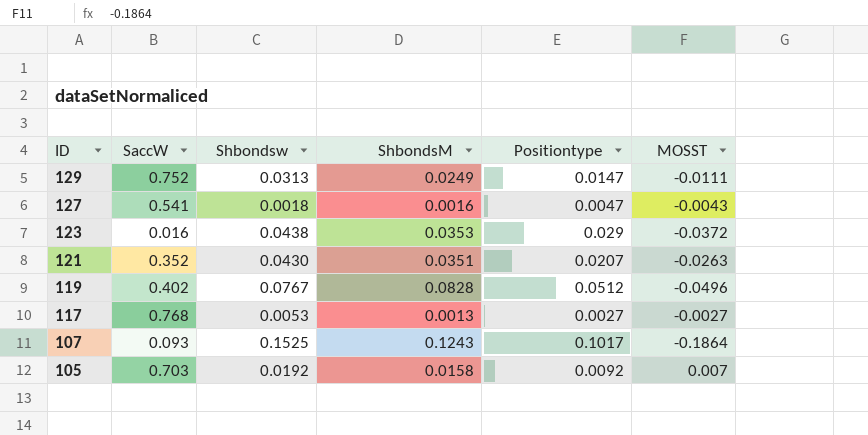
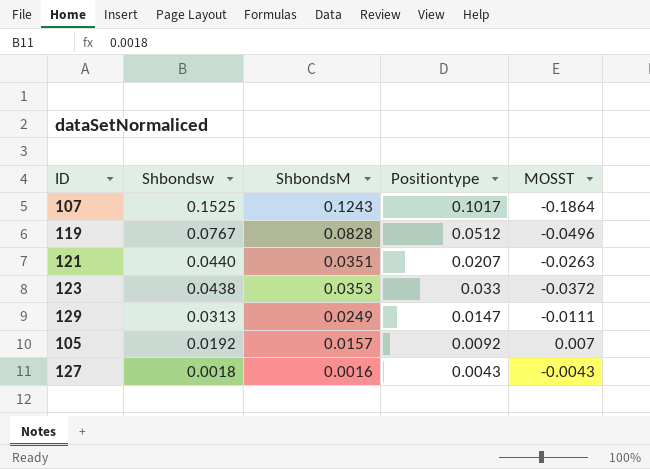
row order: ID descending -> Shbondsw descending
column SaccW | position: 2 -> none
row 117: 0.768 | 0.0053 | 0.0013 | 0.0027 | -0.0027 -> none
121 | Shbondsw: 0.0430 -> 0.0440
123 | Positiontype: 0.029 -> 0.033
105 | ShbondsM: 0.0158 -> 0.0157
127 | Positiontype: 0.0047 -> 0.0043

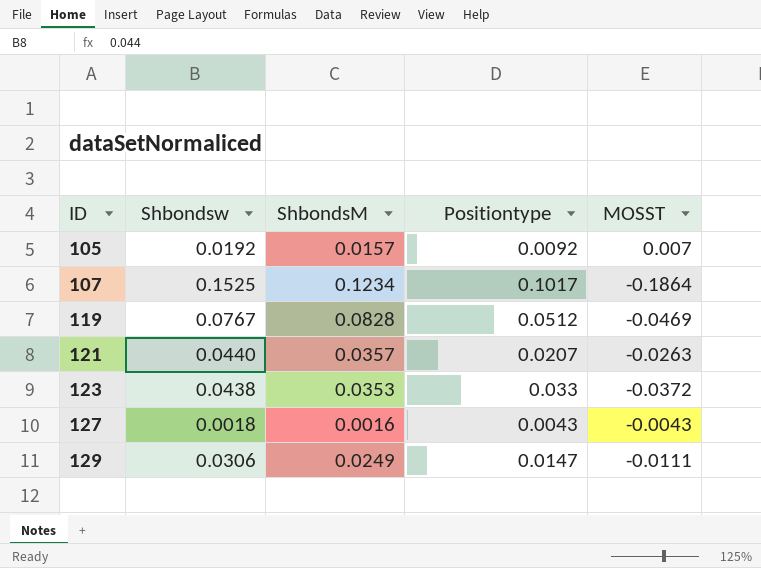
row order: Shbondsw descending -> ID ascending
107 | ShbondsM: 0.1243 -> 0.1234
119 | MOSST: -0.0496 -> -0.0469
121 | ShbondsM: 0.0351 -> 0.0357
129 | Shbondsw: 0.0313 -> 0.0306

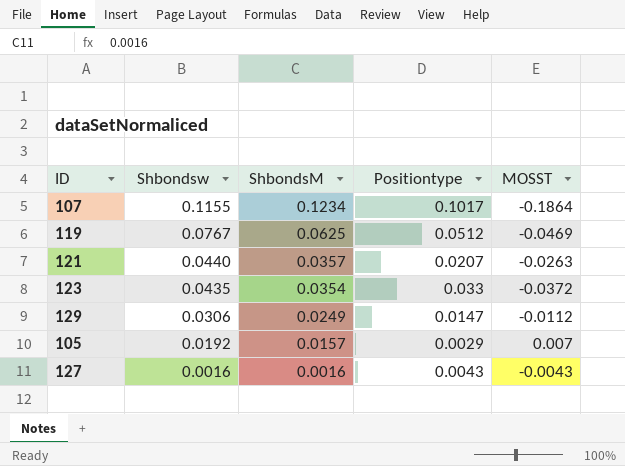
row order: ID ascending -> Shbondsw descending
107 | Shbondsw: 0.1525 -> 0.1155
119 | ShbondsM: 0.0828 -> 0.0625
123 | Shbondsw: 0.0438 -> 0.0435
123 | ShbondsM: 0.0353 -> 0.0354
129 | MOSST: -0.0111 -> -0.0112
105 | Positiontype: 0.0092 -> 0.0029
127 | Shbondsw: 0.0018 -> 0.0016

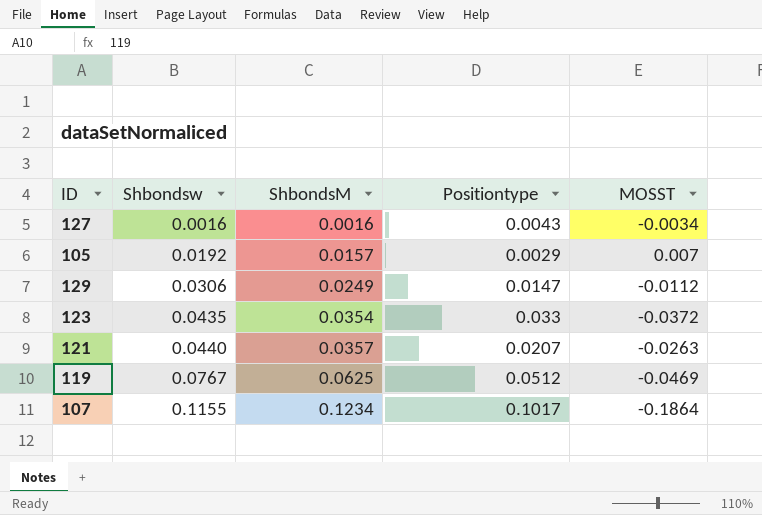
row order: Shbondsw descending -> Shbondsw ascending
127 | MOSST: -0.0043 -> -0.0034

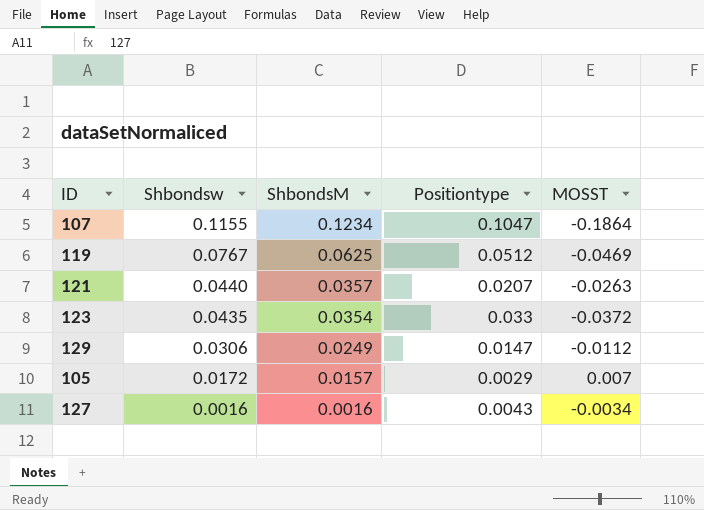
row order: Shbondsw ascending -> Shbondsw descending
107 | Positiontype: 0.1017 -> 0.1047
105 | Shbondsw: 0.0192 -> 0.0172

